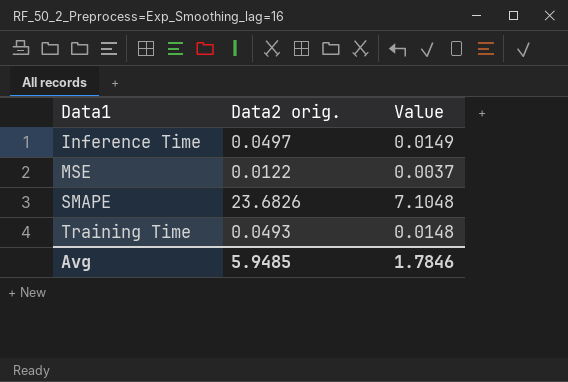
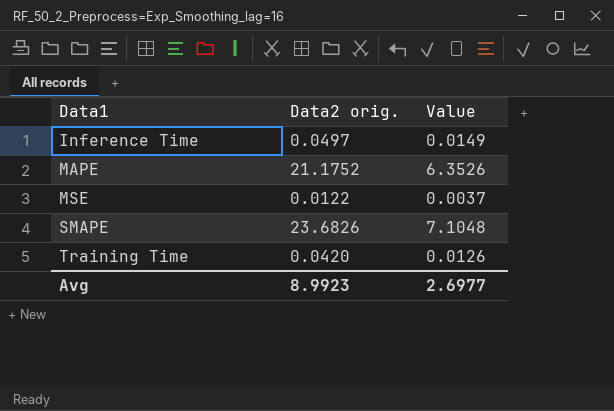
row MAPE: none -> 21.1752 | 6.3526
Training Time | Data2 orig.: 0.0493 -> 0.0420
Training Time | Value: 0.0148 -> 0.0126
Avg | Data2 orig.: 5.9485 -> 8.9923
Avg | Value: 1.7846 -> 2.6977

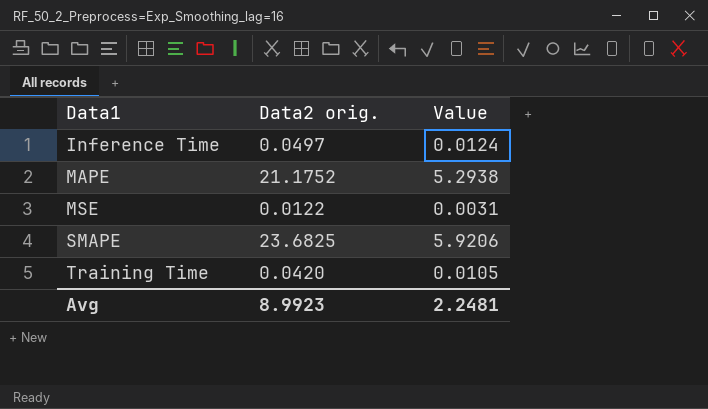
column Value | formula: [Data2 orig.] * 0.3 -> [Data2 orig.] * 0.25
SMAPE | Data2 orig.: 23.6826 -> 23.6825
Avg | Value: 2.6977 -> 2.2481

